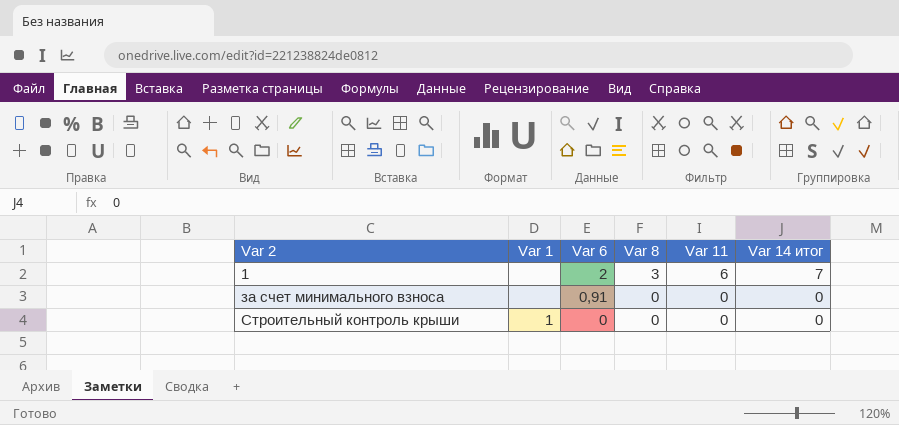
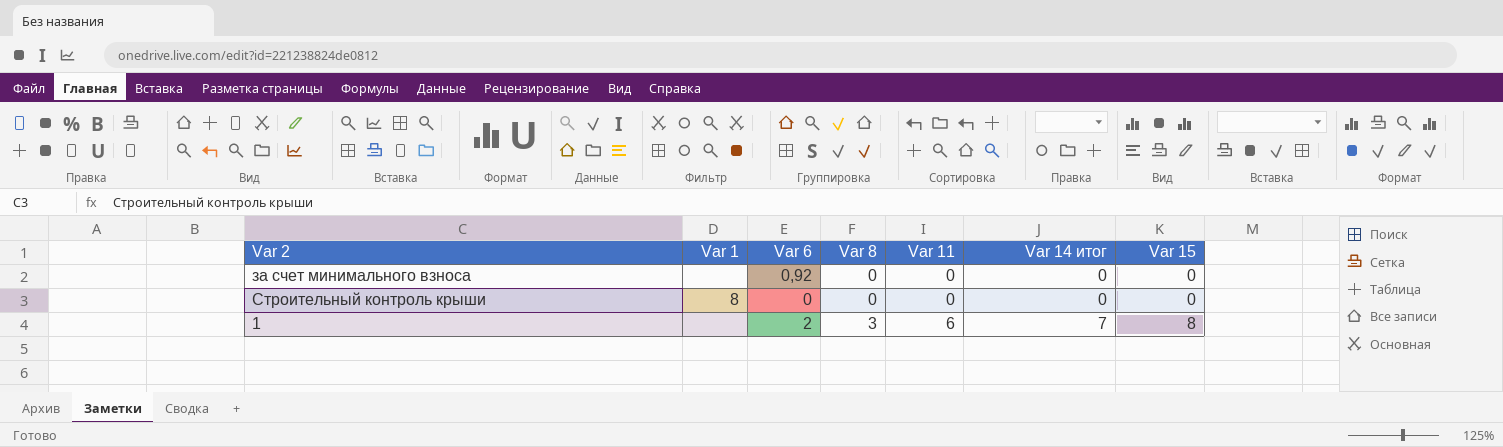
row order: Var 2 ascending -> Var 8 ascending
column Var 15 | position: none -> 7
за счет минимального взноса | Var 6: 0,91 -> 0,92
Строительный контроль крыши | Var 1: 1 -> 8

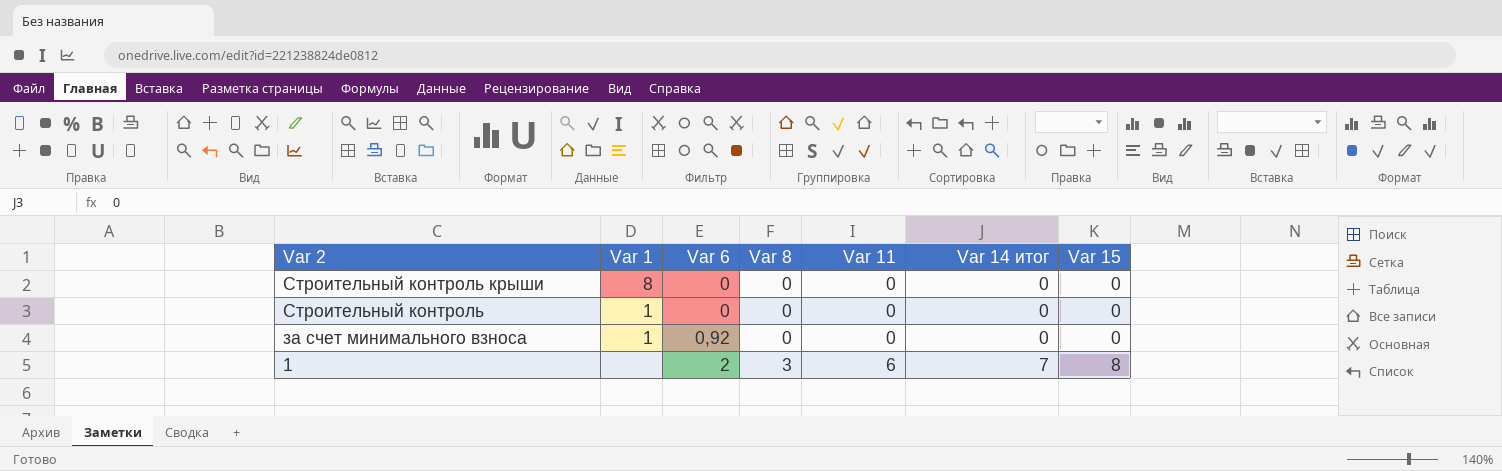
row order: Var 8 ascending -> Var 2 descending
row Строительный контроль: none -> 1 | 0 | 0 | 0 | 0 | 0
за счет минимального взноса | Var 1: none -> 1

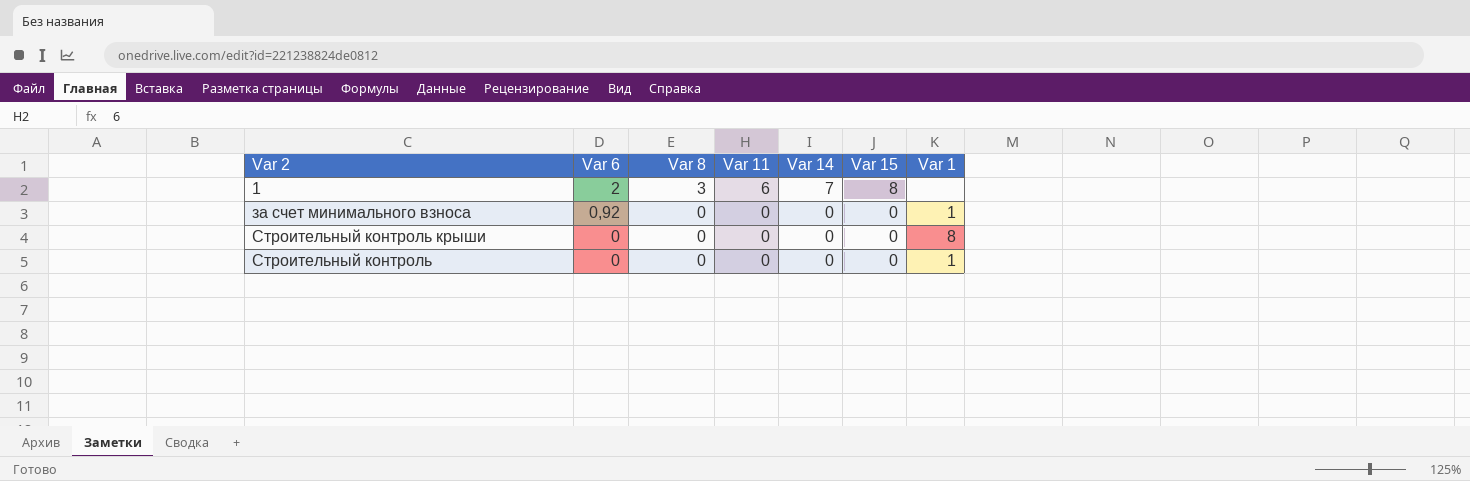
row order: Var 2 descending -> Var 6 descending
column name: Var 14 итог -> Var 14
column Var 1 | position: 2 -> 7

